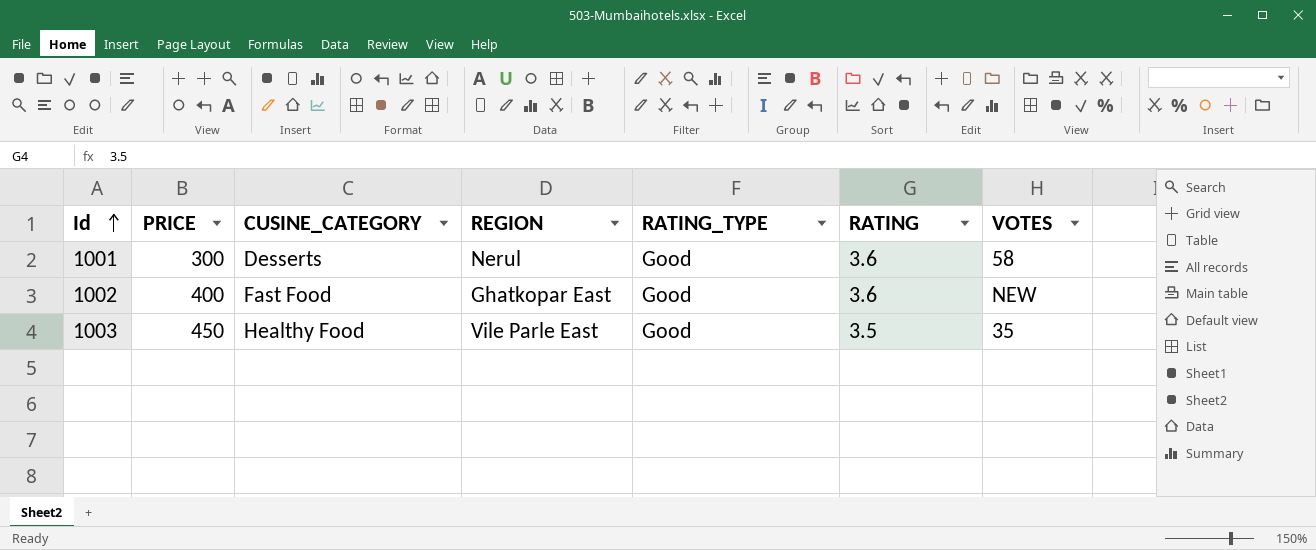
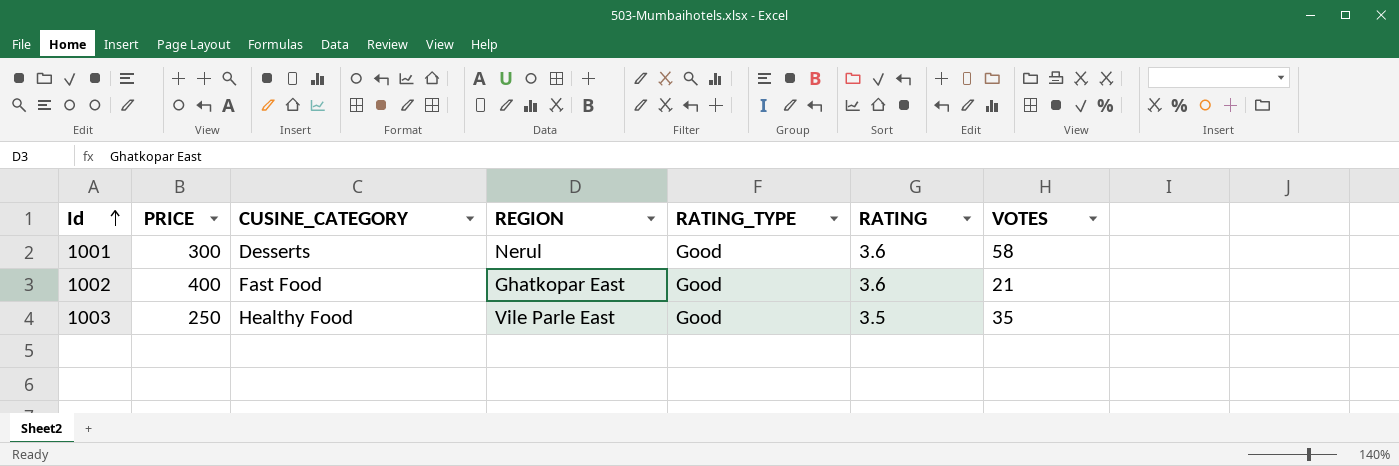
1002 | VOTES: NEW -> 21
1003 | PRICE: 450 -> 250

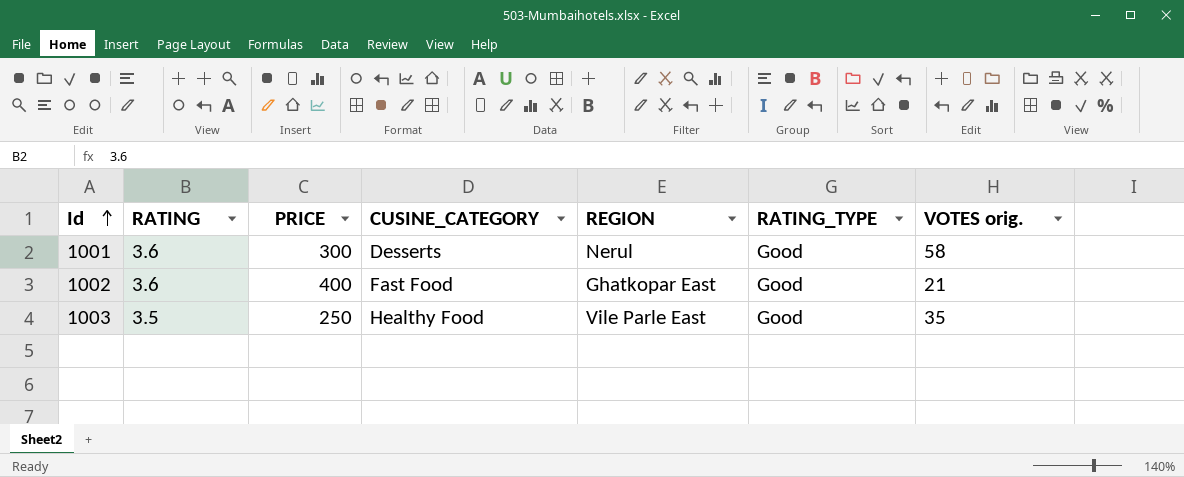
column RATING | position: 6 -> 2
column name: VOTES -> VOTES orig.

